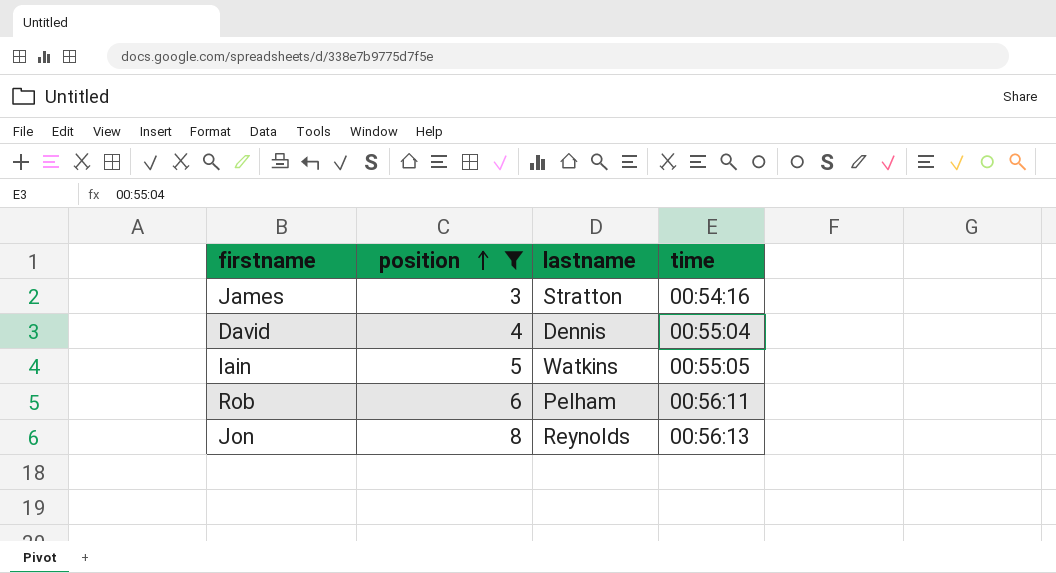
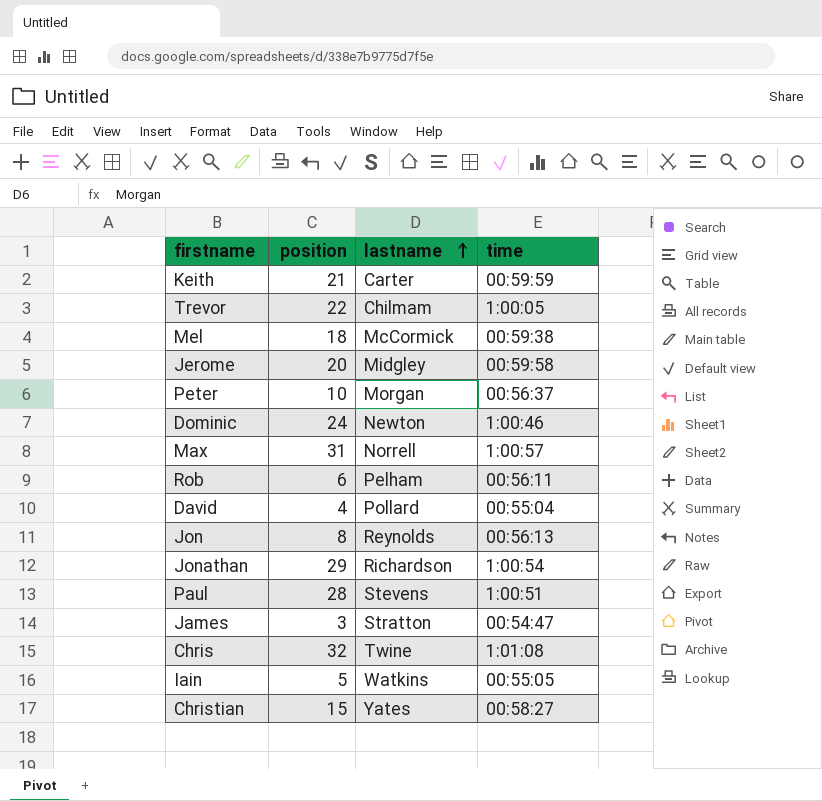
filter: position <= 8 -> none
row order: position ascending -> lastname ascending
David | lastname: Dennis -> Pollard
James | time: 00:54:16 -> 00:54:47

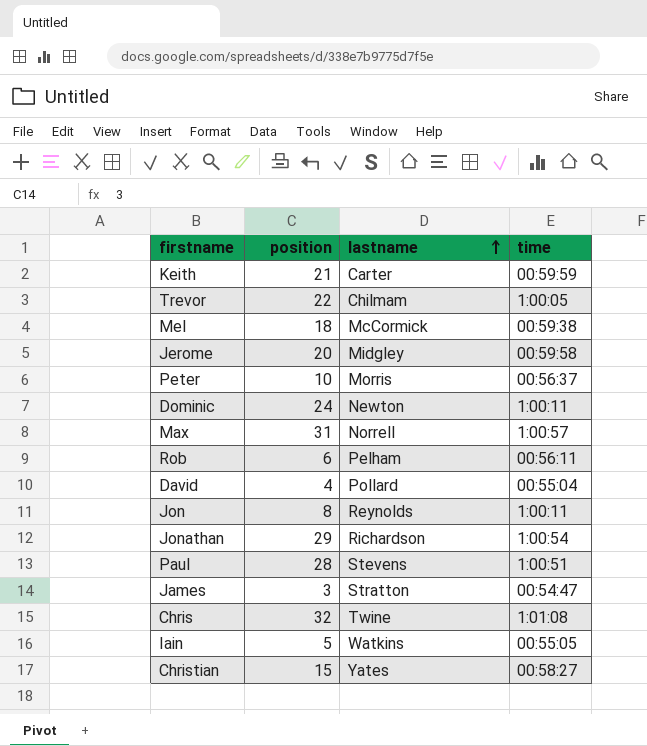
Peter | lastname: Morgan -> Morris
Dominic | time: 1:00:46 -> 1:00:11
Jon | time: 00:56:13 -> 1:00:11

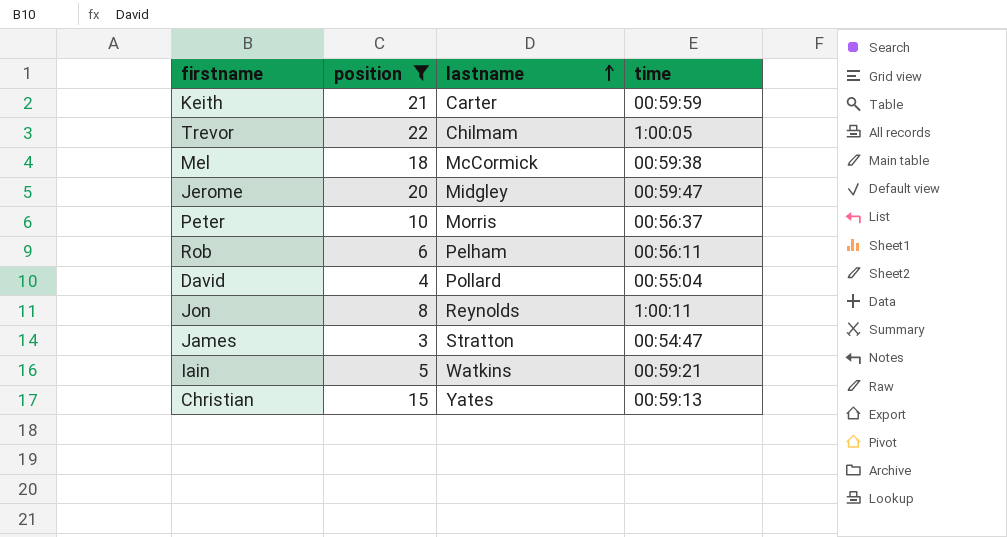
filter: none -> position <= 22
Jerome | time: 00:59:58 -> 00:59:47
Iain | time: 00:55:05 -> 00:59:21
Christian | time: 00:58:27 -> 00:59:13

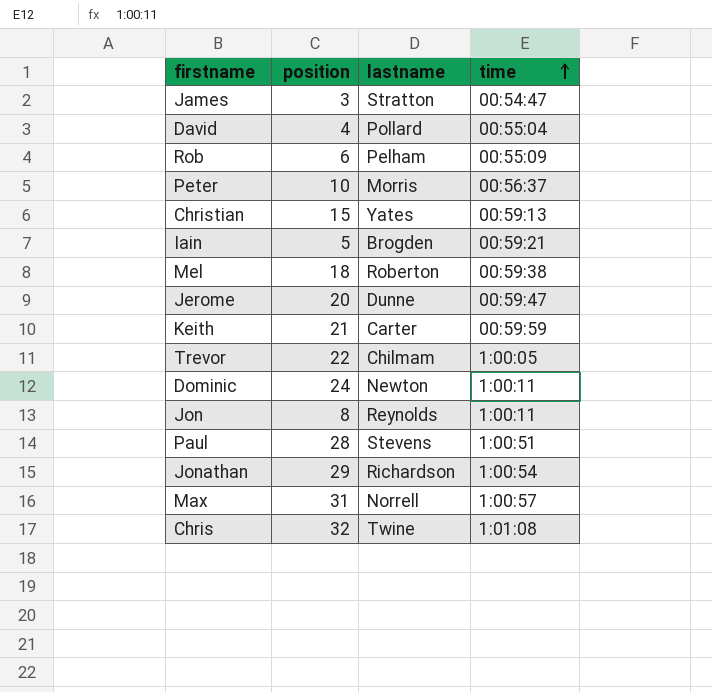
filter: position <= 22 -> none
row order: lastname ascending -> time ascending
Rob | time: 00:56:11 -> 00:55:09
Iain | lastname: Watkins -> Brogden
Mel | lastname: McCormick -> Roberton
Jerome | lastname: Midgley -> Dunne

